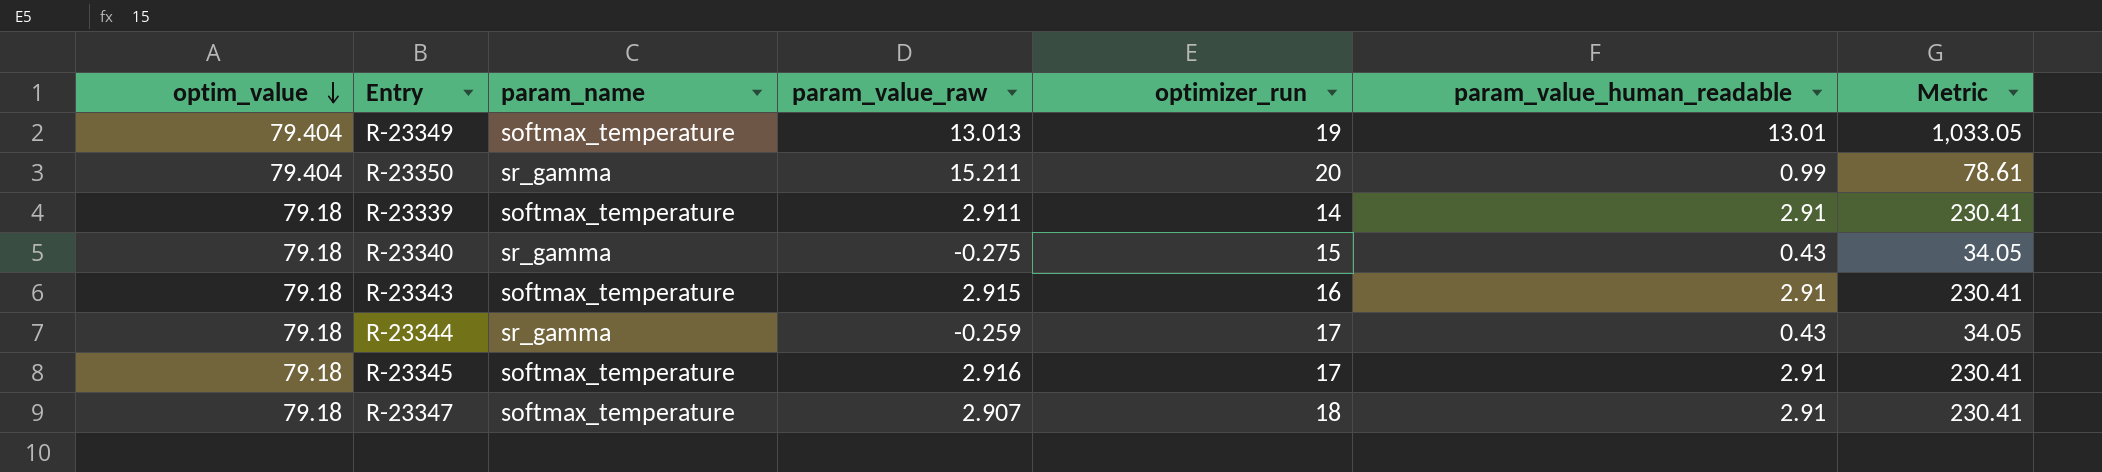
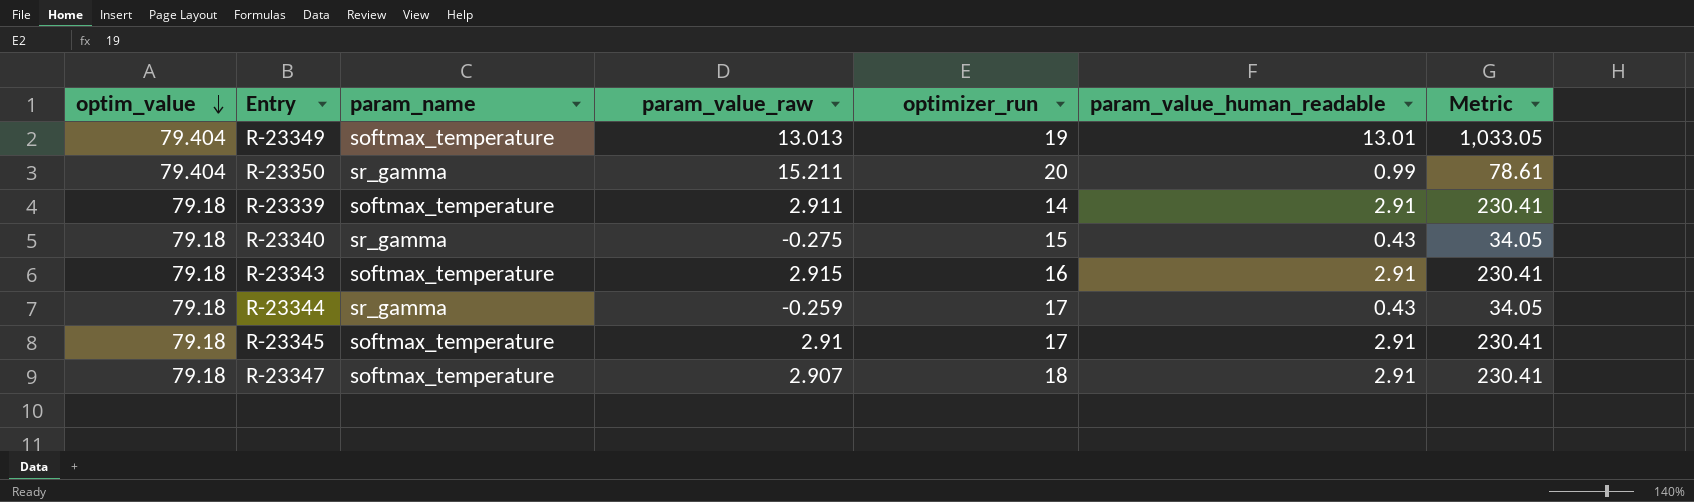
R-23345 | param_value_raw: 2.916 -> 2.91

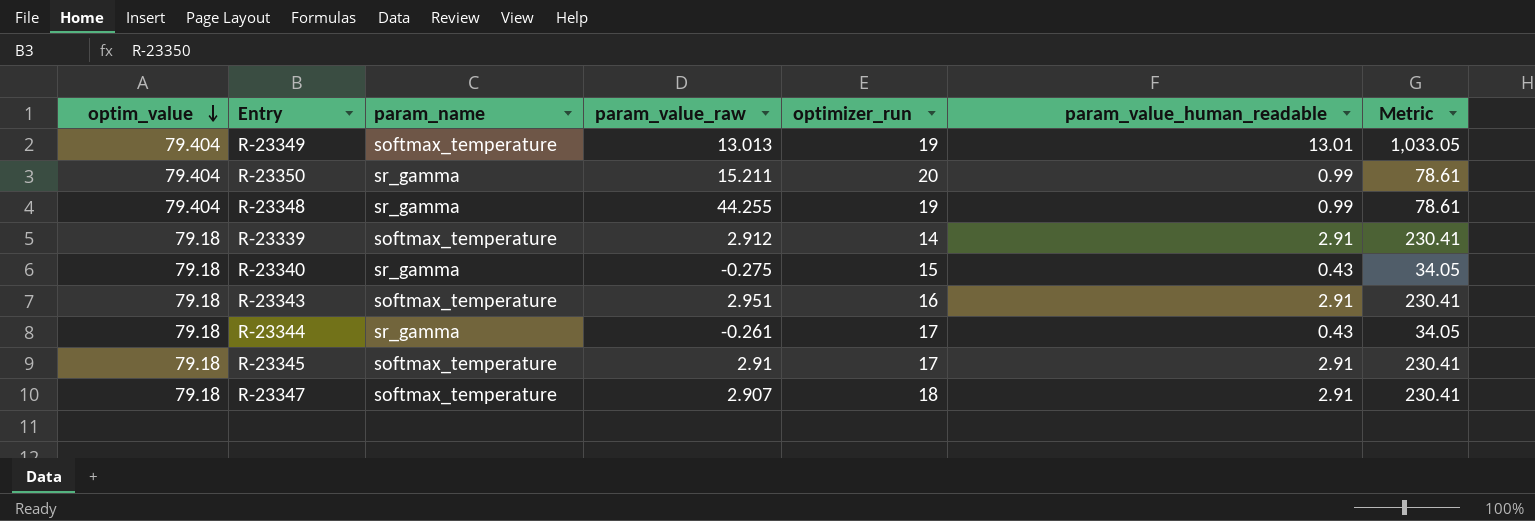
row R-23348: none -> 79.404 | sr_gamma | 44.255 | 19 | 0.99 | 78.61
R-23339 | param_value_raw: 2.911 -> 2.912
R-23343 | param_value_raw: 2.915 -> 2.951
R-23344 | param_value_raw: -0.259 -> -0.261

